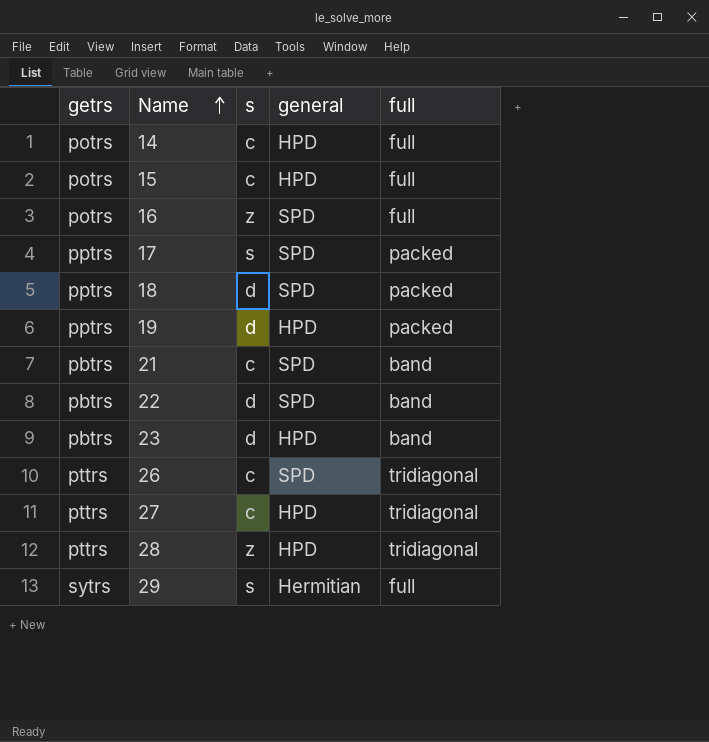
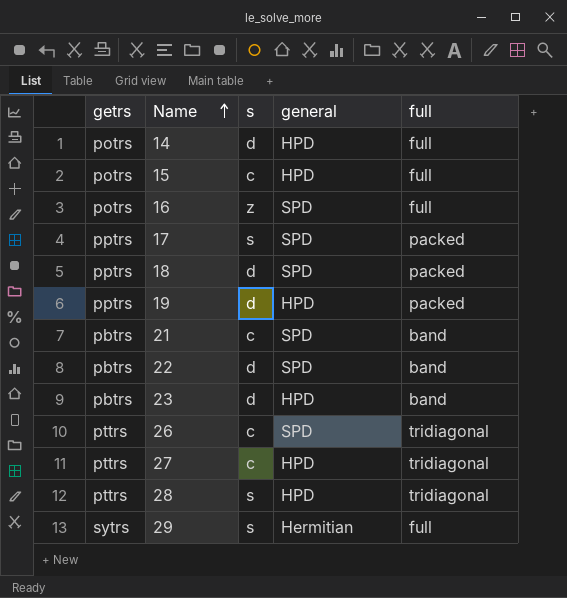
14 | s: c -> d
28 | s: z -> s

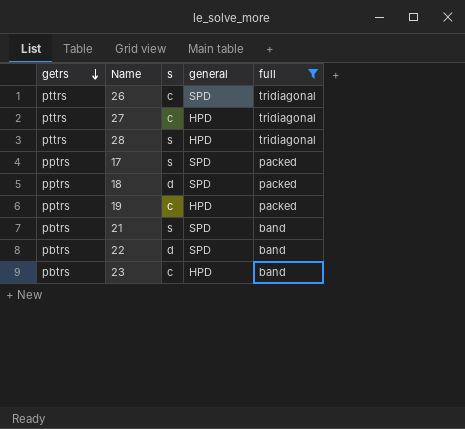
filter: none -> full != full
row order: Name ascending -> getrs descending
19 | s: d -> c
21 | s: c -> s
23 | s: d -> c

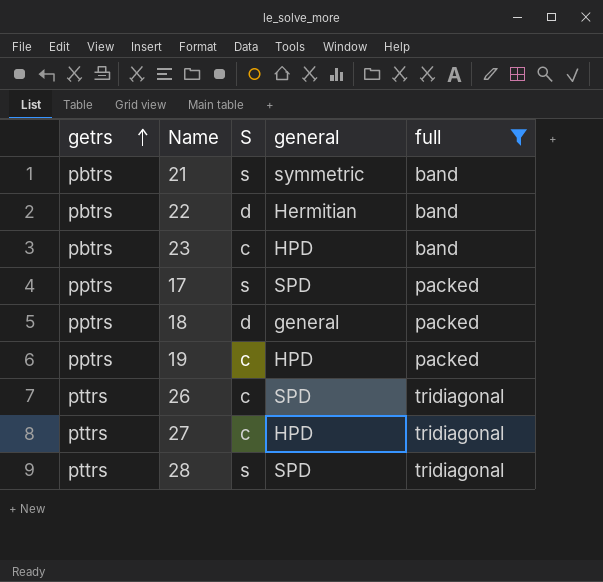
row order: getrs descending -> getrs ascending
column name: s -> S
21 | general: SPD -> symmetric
22 | general: SPD -> Hermitian
18 | general: SPD -> general
28 | general: HPD -> SPD

